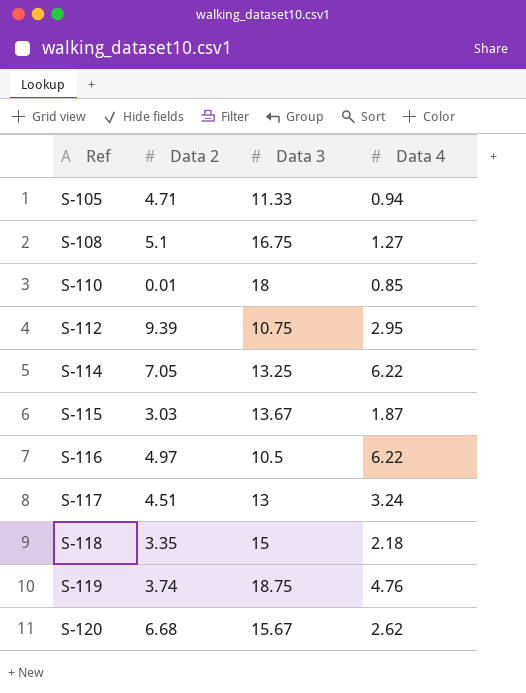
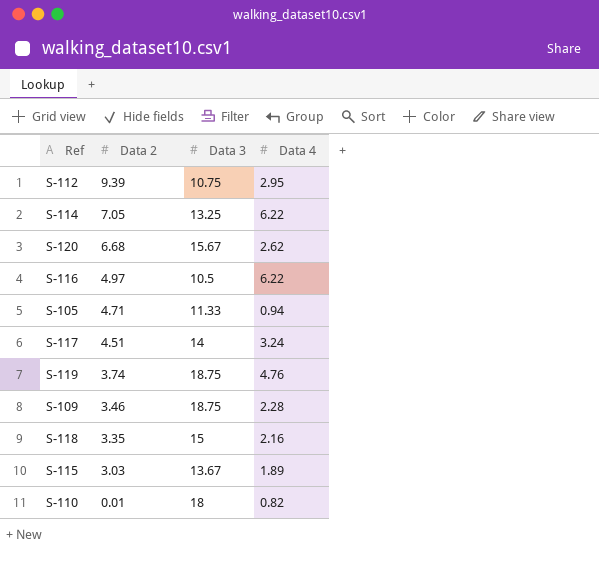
row order: Ref ascending -> Data 2 descending
row S-108: 5.1 | 16.75 | 1.27 -> none
S-117 | Data 3: 13 -> 14
row S-109: none -> 3.46 | 18.75 | 2.28
S-118 | Data 4: 2.18 -> 2.16
S-115 | Data 4: 1.87 -> 1.89
S-110 | Data 4: 0.85 -> 0.82

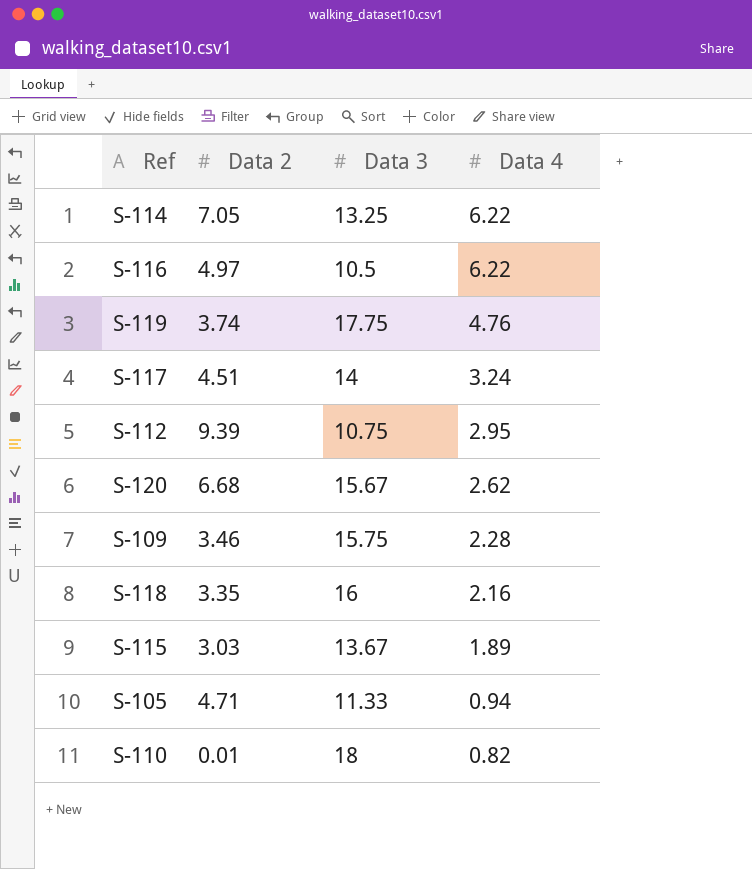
row order: Data 2 descending -> Data 4 descending
S-119 | Data 3: 18.75 -> 17.75
S-109 | Data 3: 18.75 -> 15.75
S-118 | Data 3: 15 -> 16

